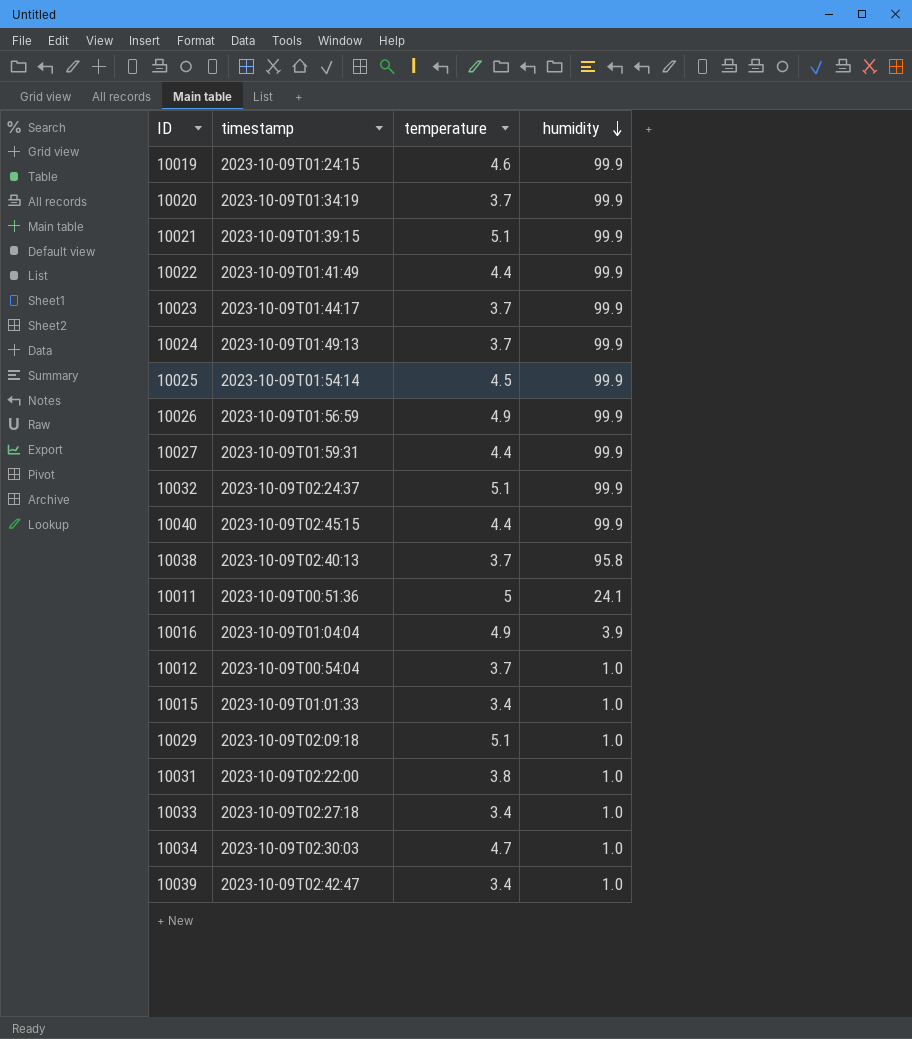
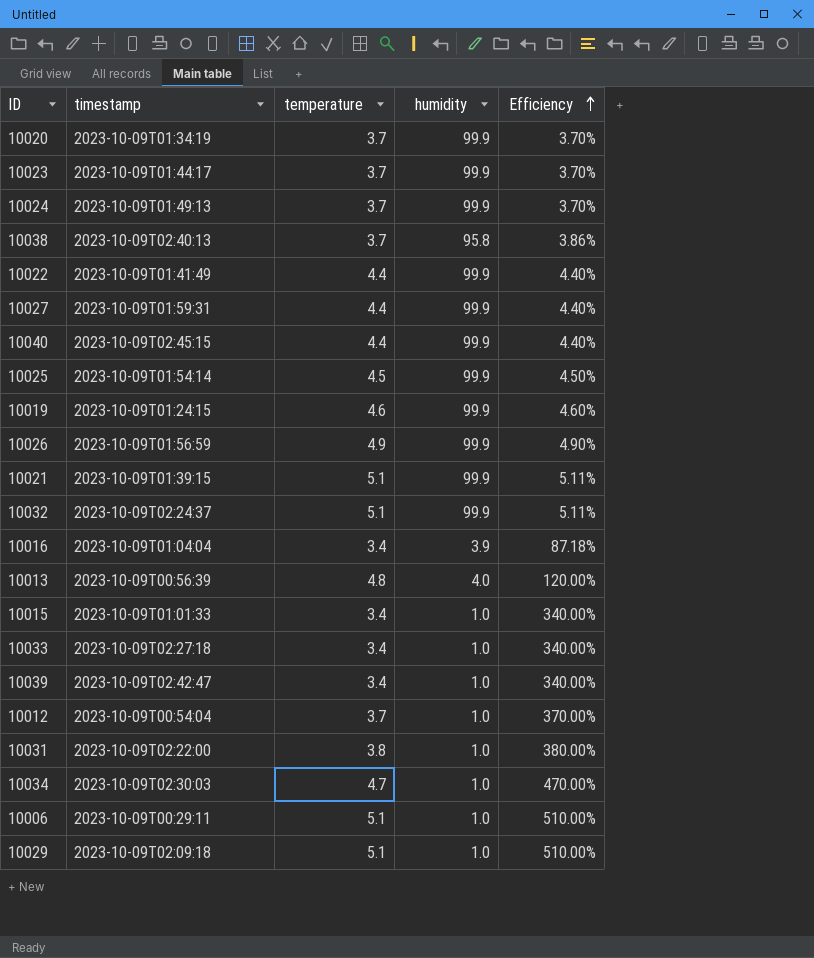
row order: humidity descending -> Efficiency ascending
column Efficiency | formula: none -> [temperature] / [humidity]
row 10011: 2023-10-09T00:51:36 | 5 | 24.1 -> none
10016 | temperature: 4.9 -> 3.4
row 10013: none -> 2023-10-09T00:56:39 | 4.8 | 4.0 | 120.00%
row 10006: none -> 2023-10-09T00:29:11 | 5.1 | 1.0 | 510.00%

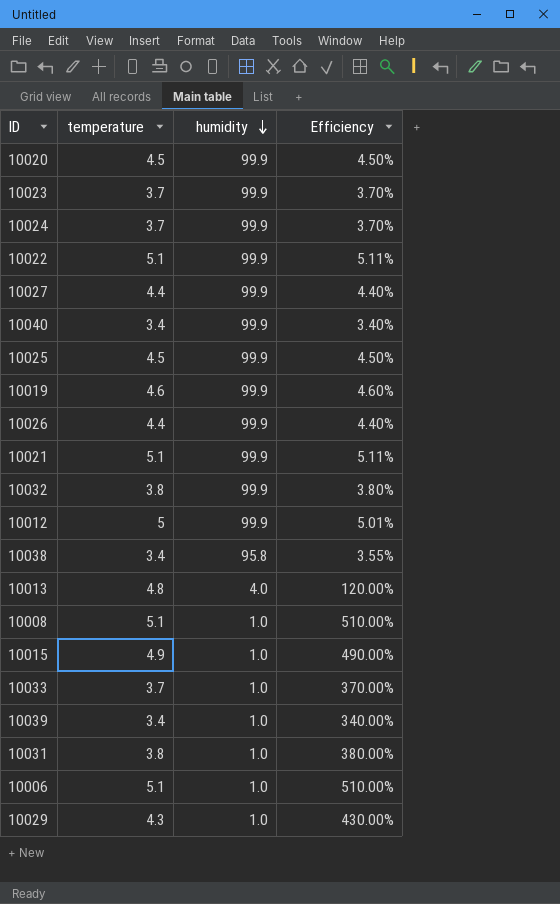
row order: Efficiency ascending -> humidity descending
column timestamp | position: 2 -> none
row 10016: 2023-10-09T01:04:04 | 3.4 | 3.9 | 87.18% -> none
row 10034: 2023-10-09T02:30:03 | 4.7 | 1.0 | 470.00% -> none
10020 | temperature: 3.7 -> 4.5
10020 | Efficiency: 3.70% -> 4.50%
10022 | temperature: 4.4 -> 5.1
10022 | Efficiency: 4.40% -> 5.11%
10040 | temperature: 4.4 -> 3.4
10040 | Efficiency: 4.40% -> 3.40%
10026 | temperature: 4.9 -> 4.4
10026 | Efficiency: 4.90% -> 4.40%
10032 | temperature: 5.1 -> 3.8
10032 | Efficiency: 5.11% -> 3.80%
10012 | temperature: 3.7 -> 5
10012 | humidity: 1.0 -> 99.9
10012 | Efficiency: 370.00% -> 5.01%
10038 | temperature: 3.7 -> 3.4
10038 | Efficiency: 3.86% -> 3.55%
row 10008: none -> 5.1 | 1.0 | 510.00%
10015 | temperature: 3.4 -> 4.9
10015 | Efficiency: 340.00% -> 490.00%
10033 | temperature: 3.4 -> 3.7
10033 | Efficiency: 340.00% -> 370.00%
10029 | temperature: 5.1 -> 4.3
10029 | Efficiency: 510.00% -> 430.00%

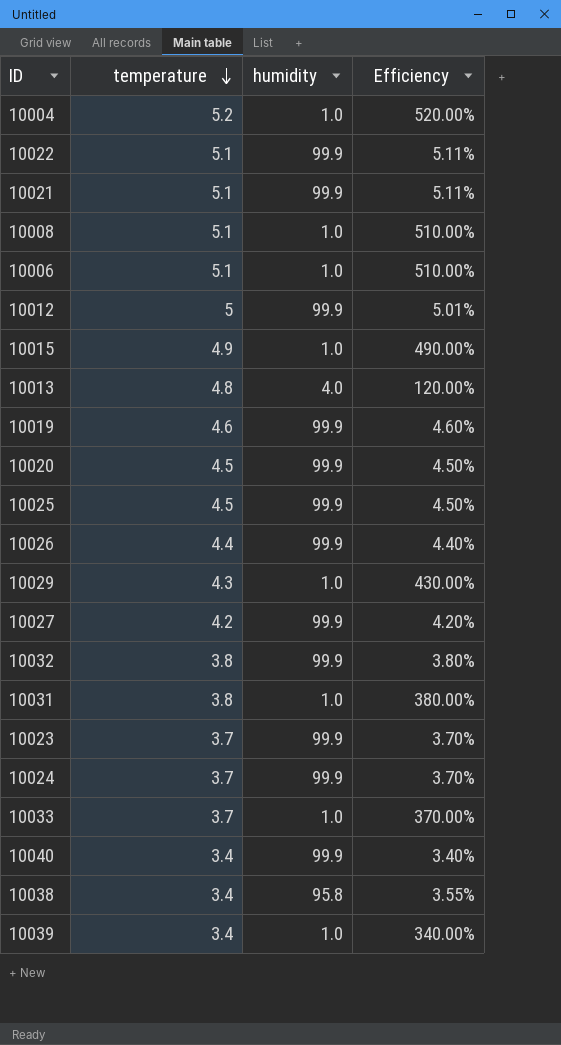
row order: humidity descending -> temperature descending
row 10004: none -> 5.2 | 1.0 | 520.00%
10027 | temperature: 4.4 -> 4.2
10027 | Efficiency: 4.40% -> 4.20%

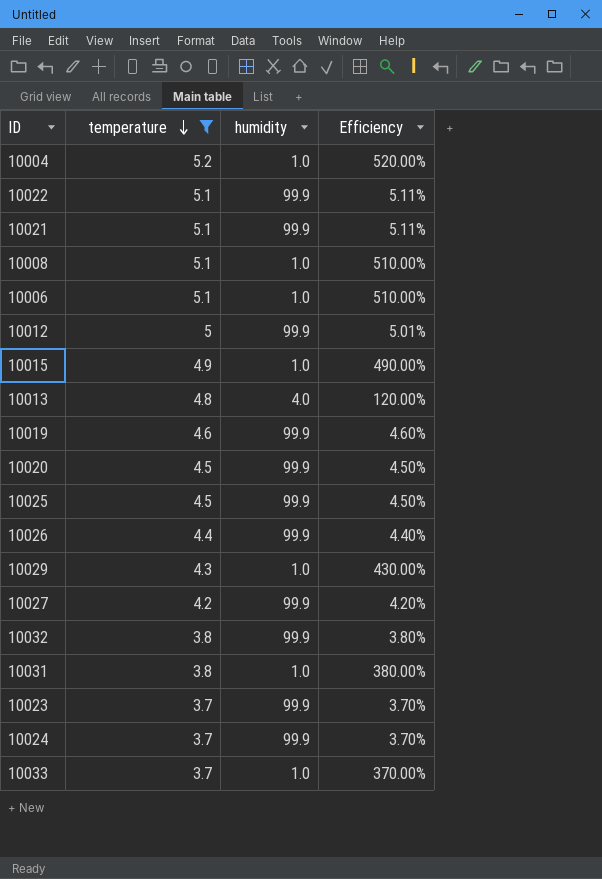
filter: none -> temperature != 3.4

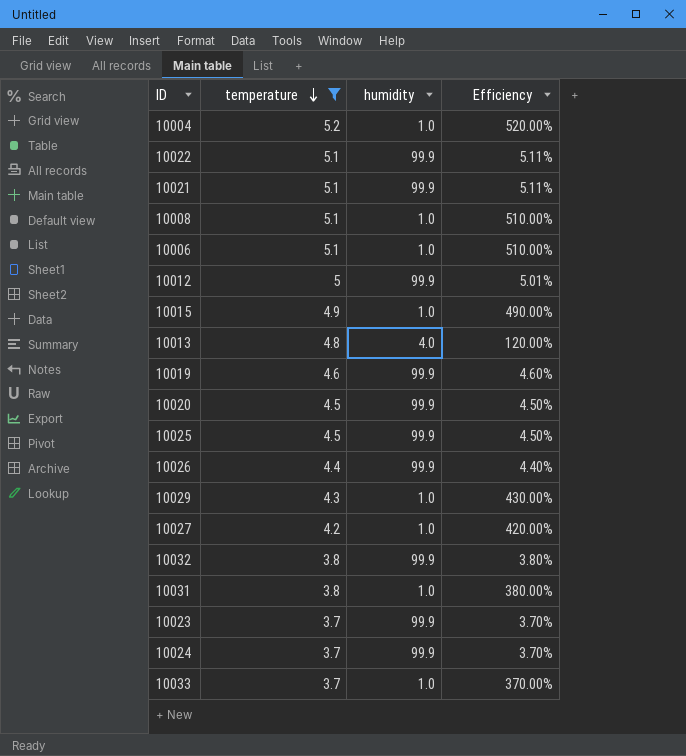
10027 | humidity: 99.9 -> 1.0
10027 | Efficiency: 4.20% -> 420.00%

